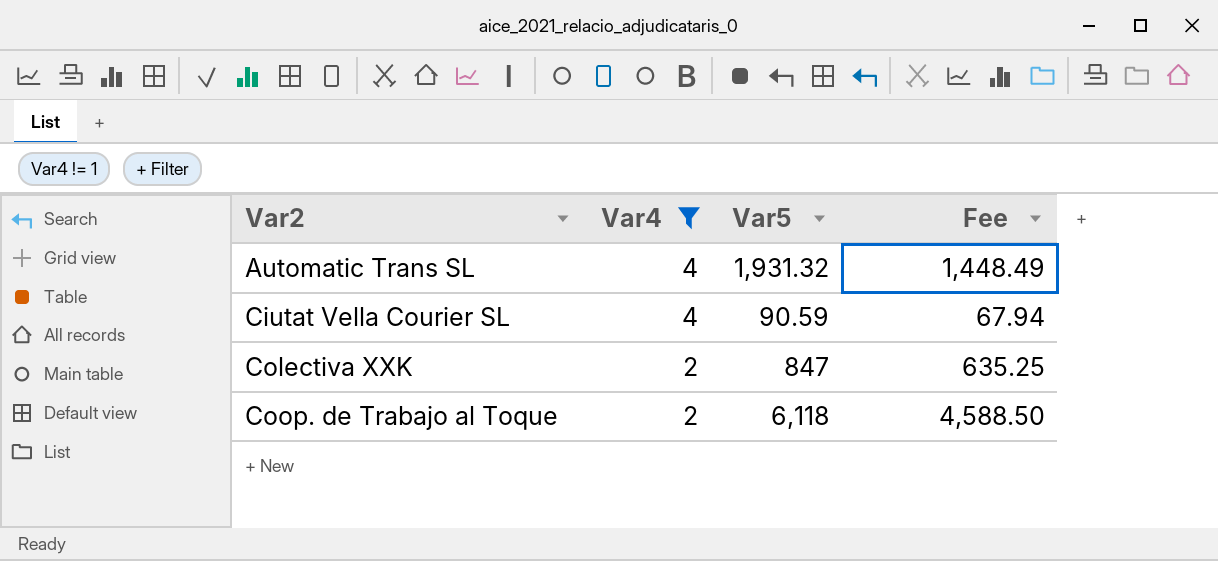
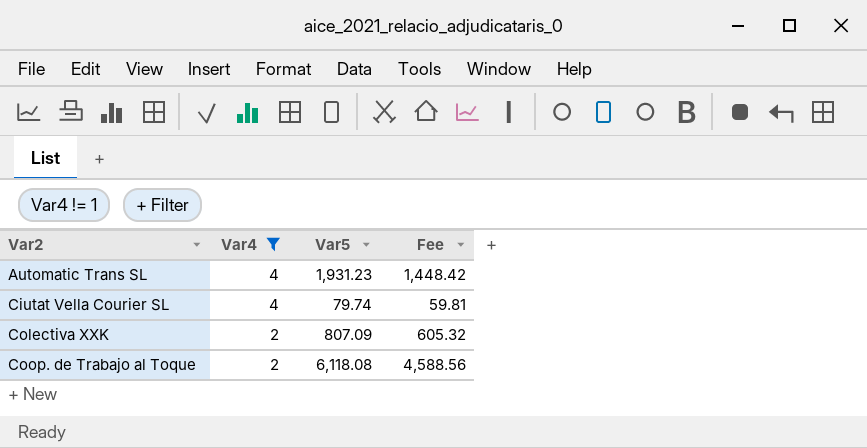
Automatic Trans SL | Var5: 1,931.32 -> 1,931.23
Automatic Trans SL | Fee: 1,448.49 -> 1,448.42
Ciutat Vella Courier SL | Var5: 90.59 -> 79.74
Ciutat Vella Courier SL | Fee: 67.94 -> 59.81
Colectiva XXK | Var5: 847 -> 807.09
Colectiva XXK | Fee: 635.25 -> 605.32
Coop. de Trabajo al Toque | Var5: 6,118 -> 6,118.08
Coop. de Trabajo al Toque | Fee: 4,588.50 -> 4,588.56

